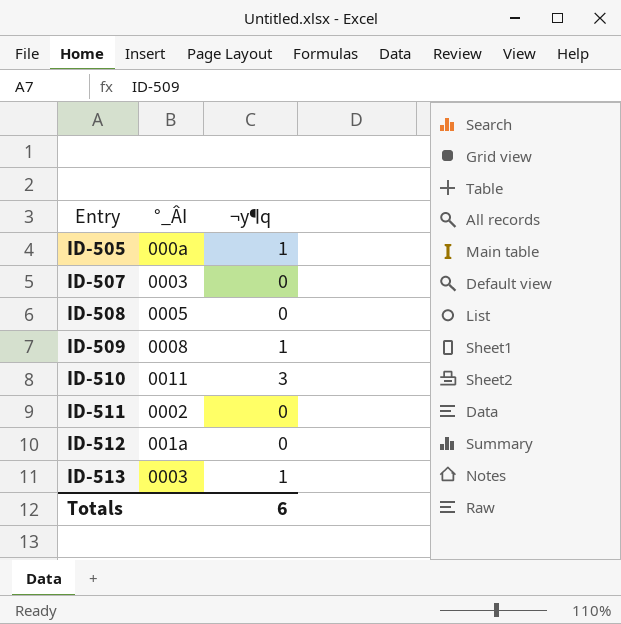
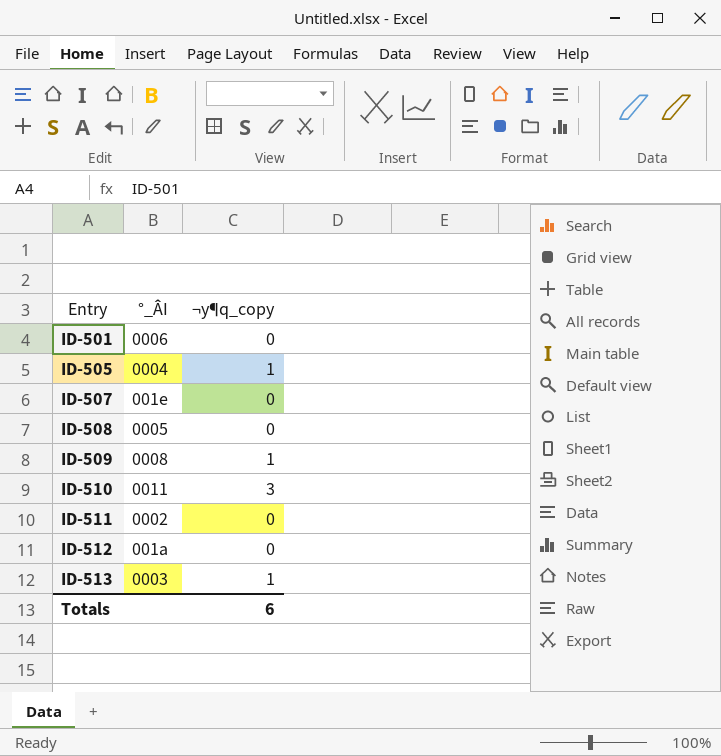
column name: ¬y¶q -> ¬y¶q_copy
row ID-501: none -> 0006 | 0
ID-505 | °_ÂI: 000a -> 0004
ID-507 | °_ÂI: 0003 -> 001e

